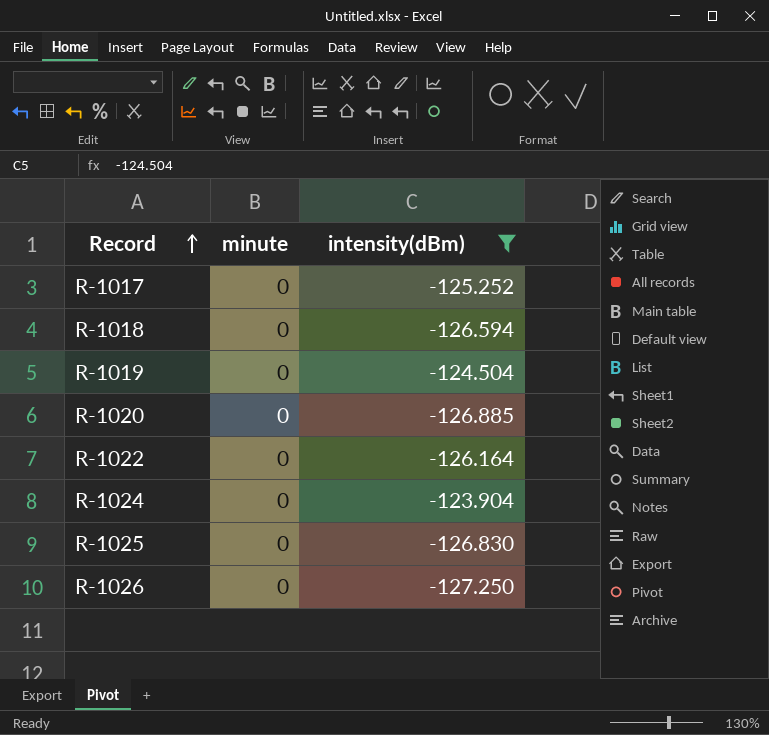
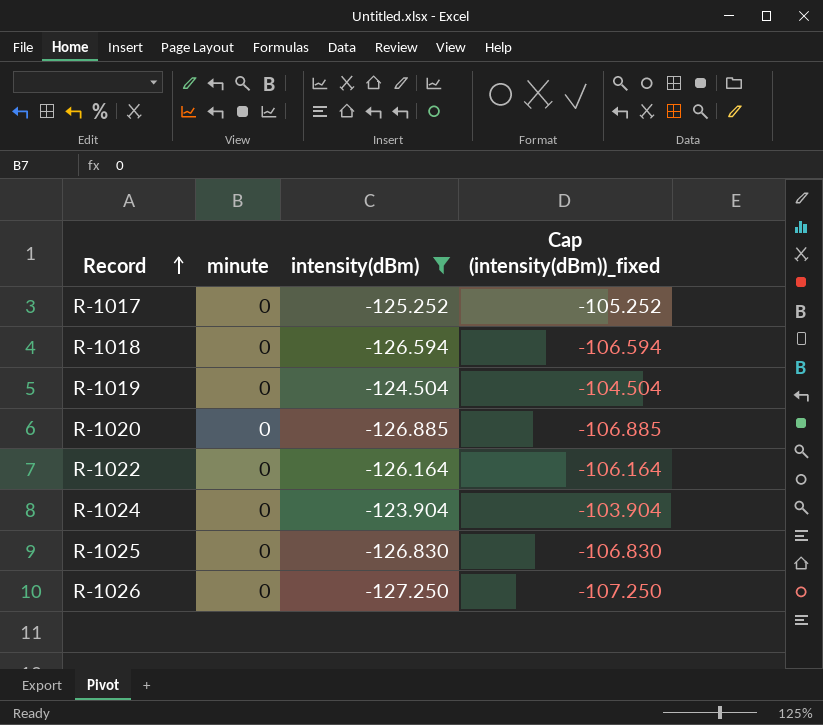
column Cap (intensity(dBm))_fixed | formula: none -> [intensity(dBm)] + 20

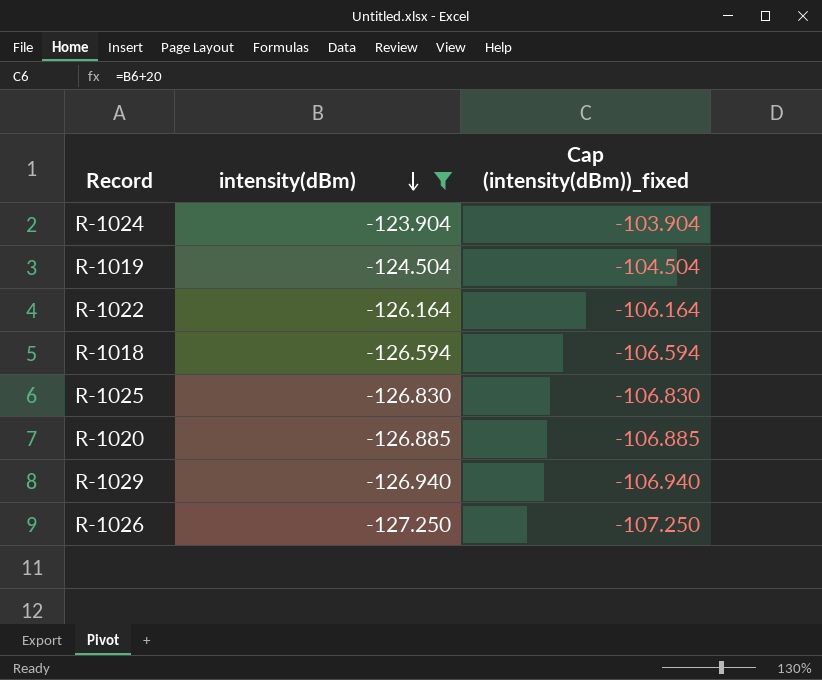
row order: Record ascending -> intensity(dBm) descending
column minute | position: 2 -> none
row R-1017: 0 | -125.252 | -105.252 -> none
row R-1029: none -> -126.940 | -106.940

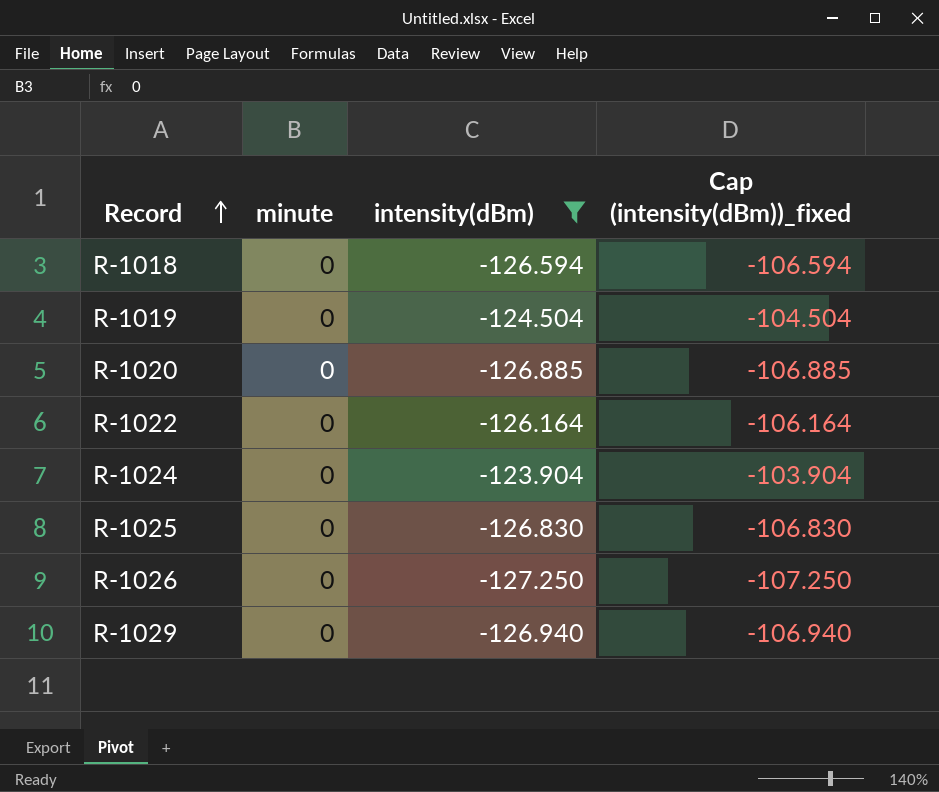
row order: intensity(dBm) descending -> Record ascending
column minute | position: none -> 2

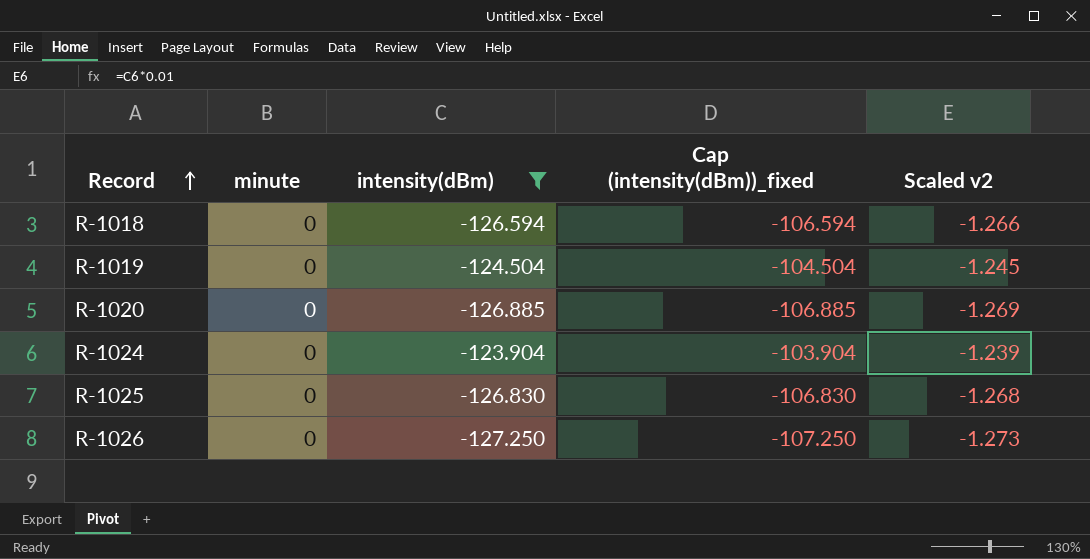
column Scaled v2 | formula: none -> [intensity(dBm)] * 0.01
row R-1022: 0 | -126.164 | -106.164 -> none
row R-1029: 0 | -126.940 | -106.940 -> none

